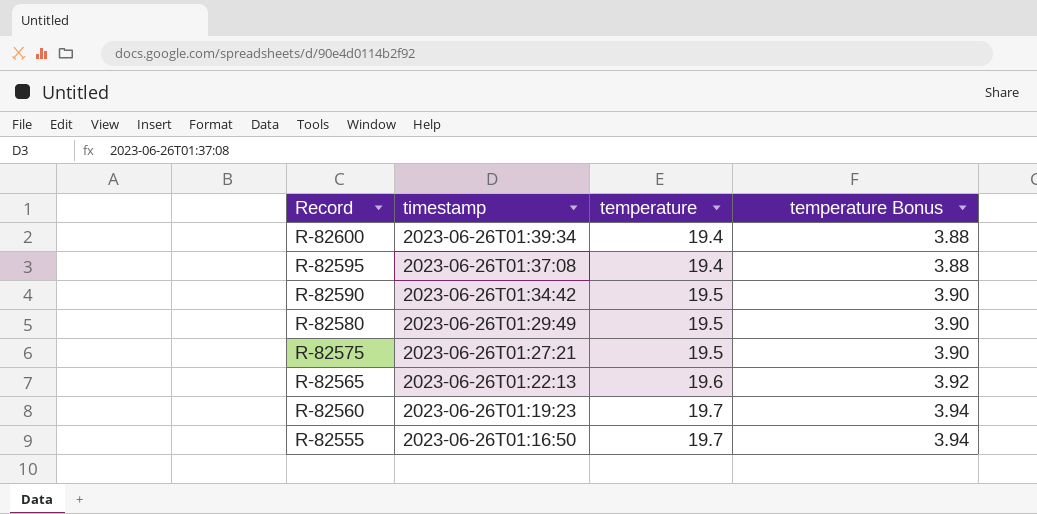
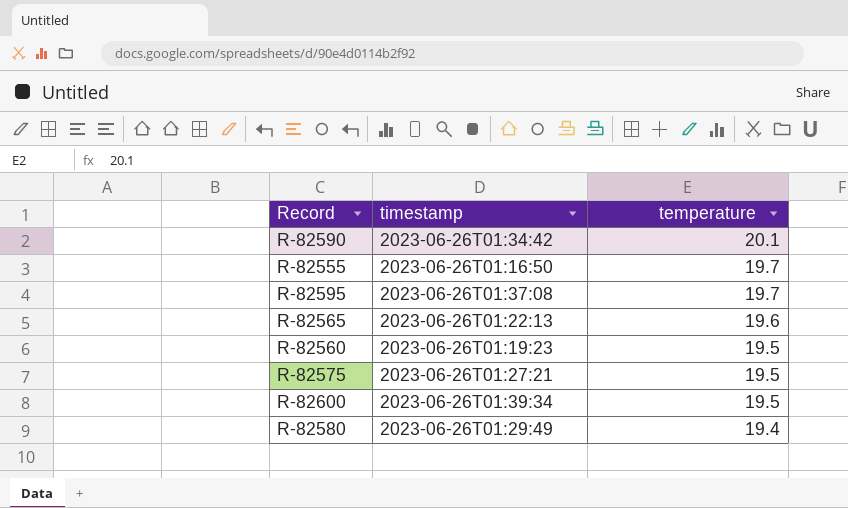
row order: Record descending -> temperature descending
column temperature Bonus | formula: [temperature] * 0.2 -> none
R-82590 | temperature: 19.5 -> 20.1
R-82595 | temperature: 19.4 -> 19.7
R-82560 | temperature: 19.7 -> 19.5
R-82600 | temperature: 19.4 -> 19.5
R-82580 | temperature: 19.5 -> 19.4

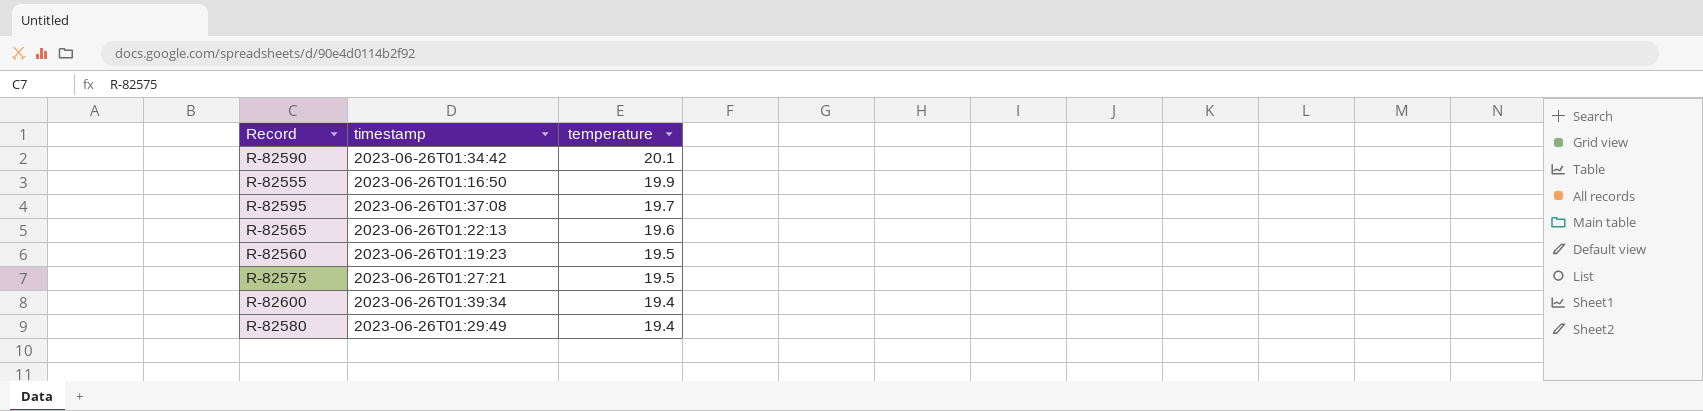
R-82555 | temperature: 19.7 -> 19.9
R-82600 | temperature: 19.5 -> 19.4

